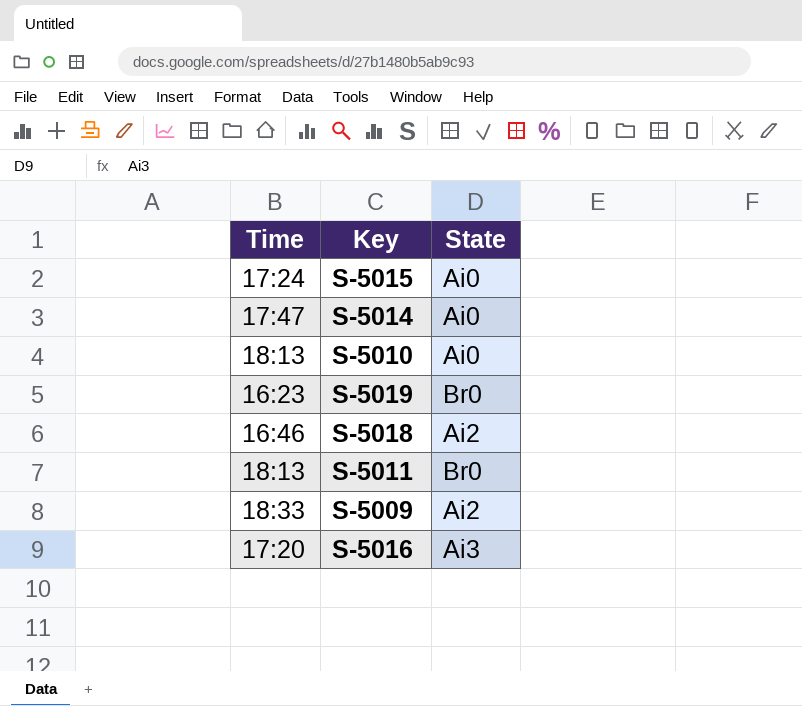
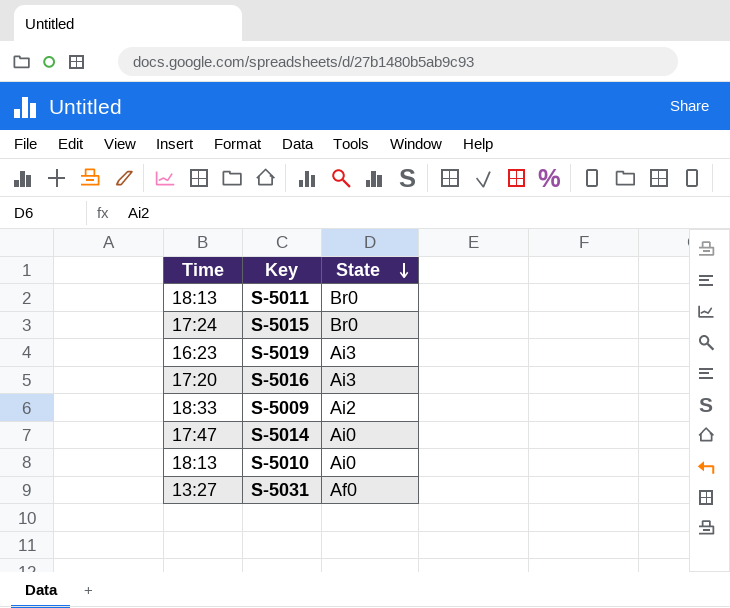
row order: none -> State descending
row S-5018: 16:46 | Ai2 -> none
S-5015 | State: Ai0 -> Br0
S-5019 | State: Br0 -> Ai3
row S-5031: none -> 13:27 | Af0

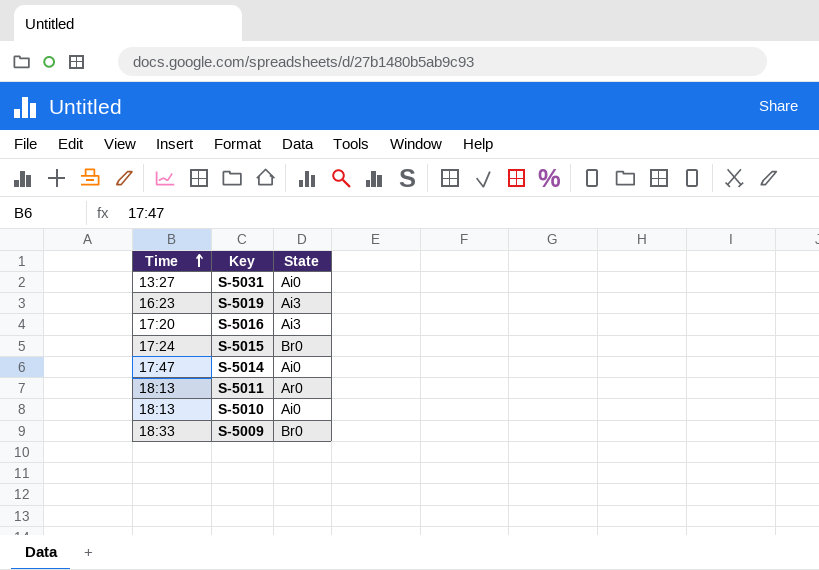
row order: State descending -> Time ascending
S-5031 | State: Af0 -> Ai0
S-5011 | State: Br0 -> Ar0
S-5009 | State: Ai2 -> Br0

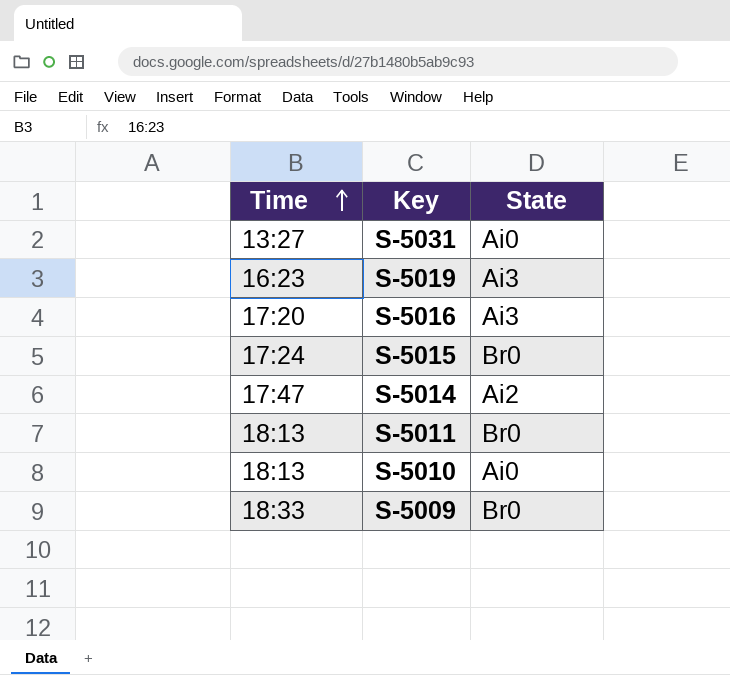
S-5014 | State: Ai0 -> Ai2
S-5011 | State: Ar0 -> Br0

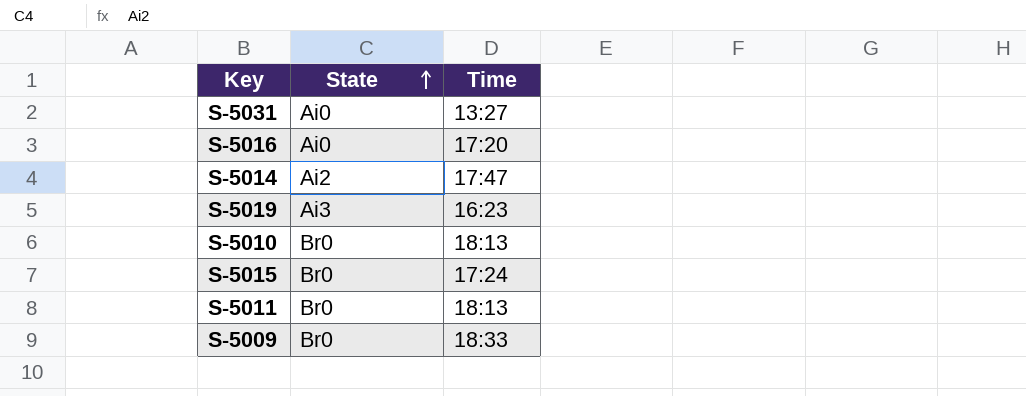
row order: Time ascending -> State ascending
column Time | position: 1 -> 3
S-5016 | State: Ai3 -> Ai0
S-5010 | State: Ai0 -> Br0

